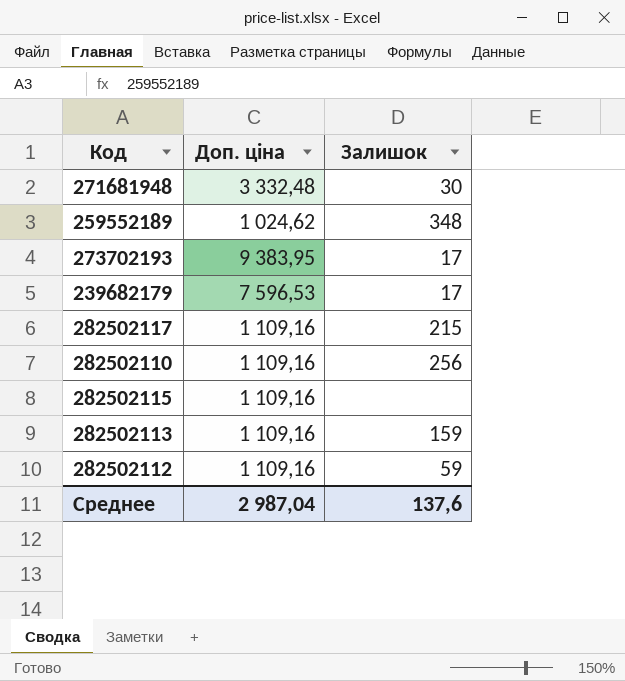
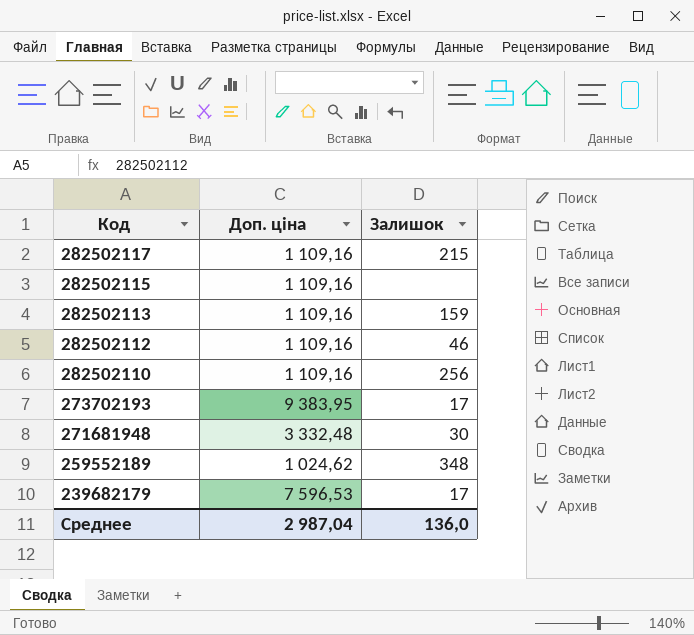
row order: none -> Код descending
282502112 | Залишок: 59 -> 46
Среднее | Залишок: 137,6 -> 136,0

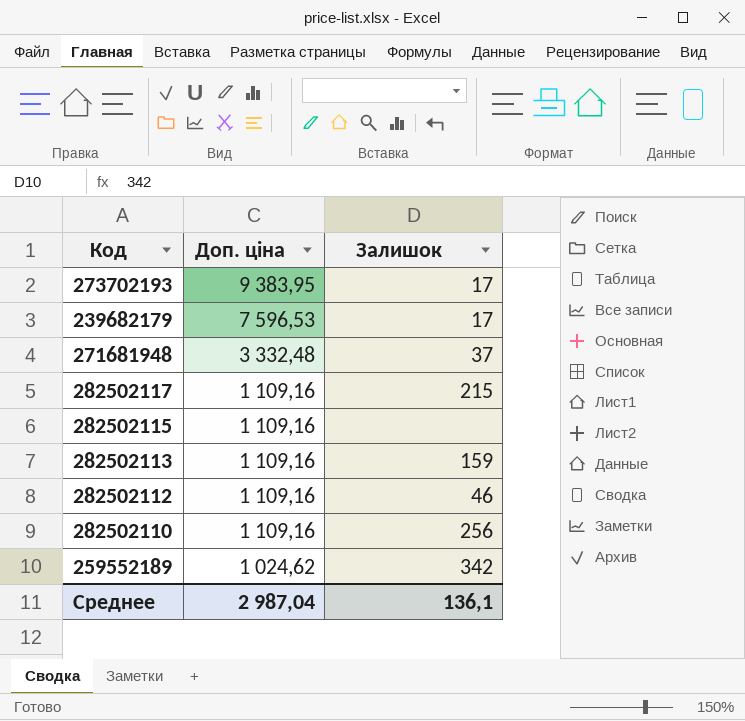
row order: Код descending -> Доп. ціна descending
271681948 | Залишок: 30 -> 37
259552189 | Залишок: 348 -> 342
Среднее | Залишок: 136,0 -> 136,1

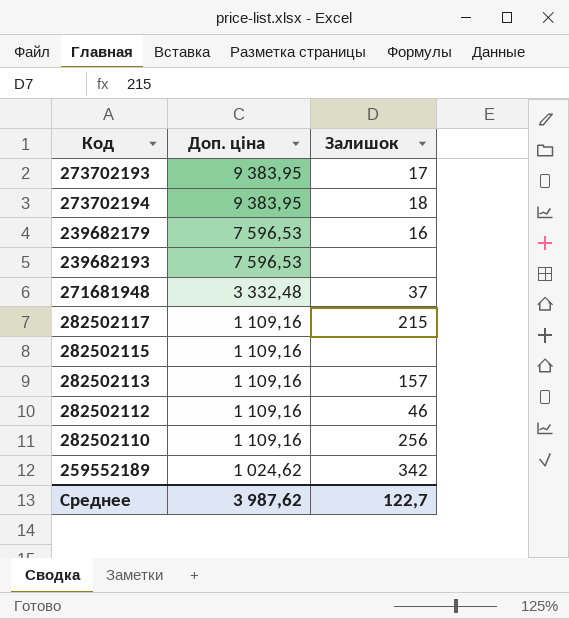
row 273702194: none -> 9 383,95 | 18
239682179 | Залишок: 17 -> 16
row 239682193: none -> 7 596,53 | none
282502113 | Залишок: 159 -> 157
Среднее | Доп. ціна: 2 987,04 -> 3 987,62
Среднее | Залишок: 136,1 -> 122,7

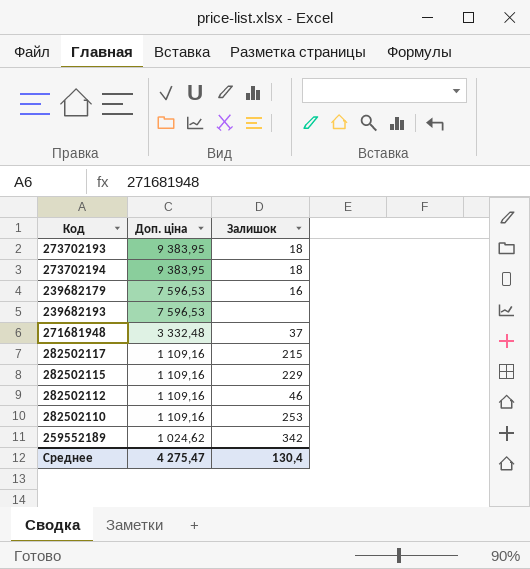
row 282502113: 1 109,16 | 157 -> none
273702193 | Залишок: 17 -> 18
282502115 | Залишок: none -> 229
282502110 | Залишок: 256 -> 253
Среднее | Доп. ціна: 3 987,62 -> 4 275,47
Среднее | Залишок: 122,7 -> 130,4

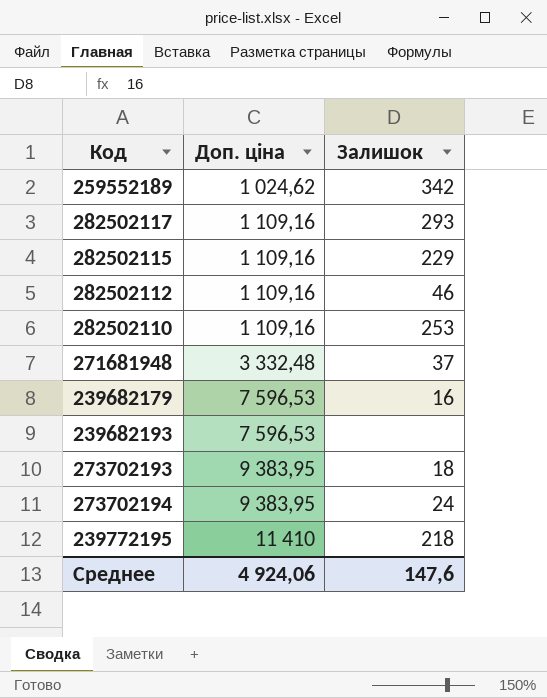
row order: Доп. ціна descending -> Доп. ціна ascending
282502117 | Залишок: 215 -> 293
273702194 | Залишок: 18 -> 24
row 239772195: none -> 11 410 | 218
Среднее | Доп. ціна: 4 275,47 -> 4 924,06
Среднее | Залишок: 130,4 -> 147,6

